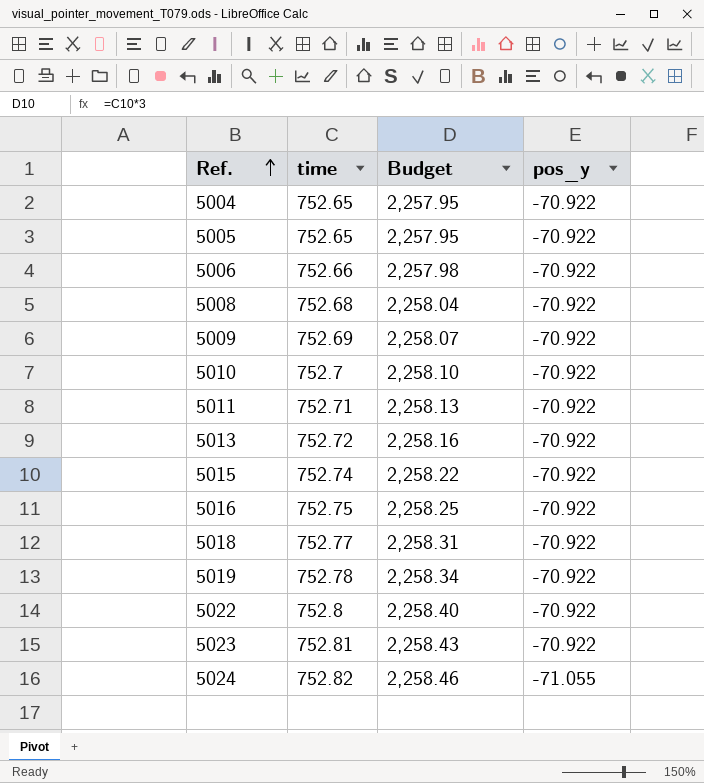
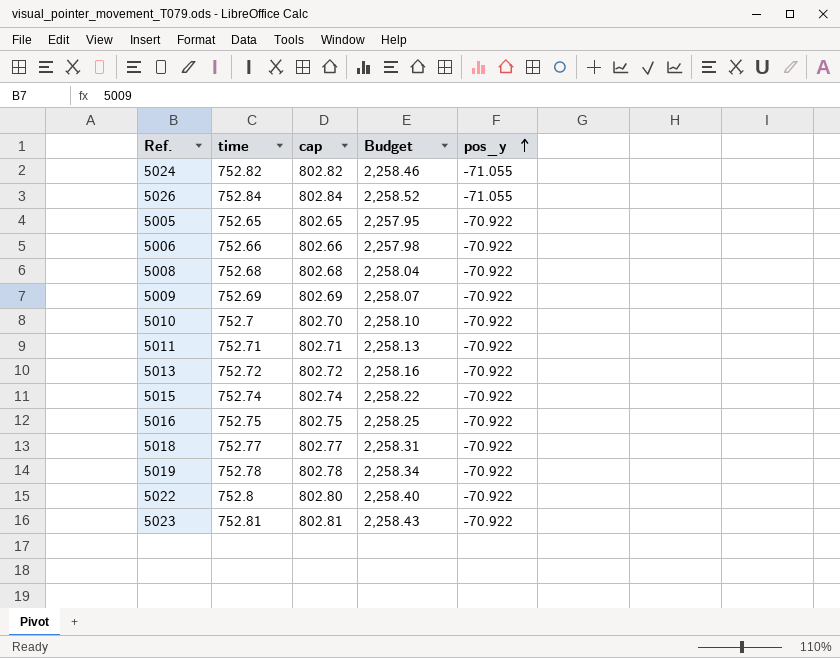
row order: Ref. ascending -> pos_y ascending
column cap | formula: none -> [time] + 50
row 5004: 752.65 | 2,257.95 | -70.922 -> none
row 5026: none -> 752.84 | 802.84 | 2,258.52 | -71.055

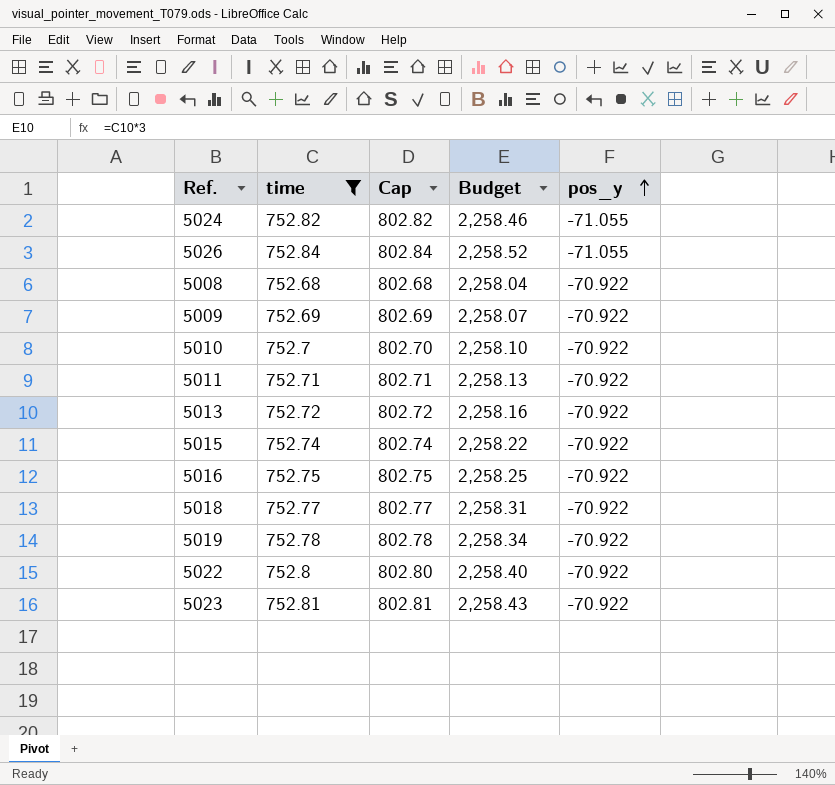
filter: none -> time >= 752.68
column name: cap -> Cap

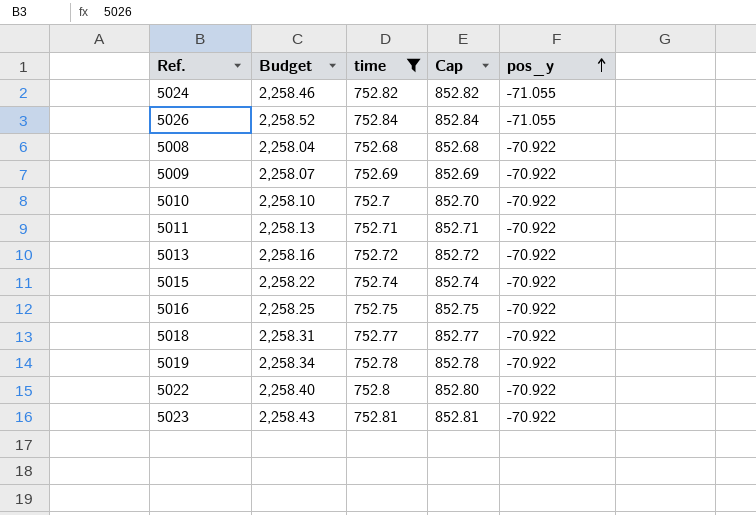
column Budget | position: 4 -> 2
column Cap | formula: [time] + 50 -> [time] + 100

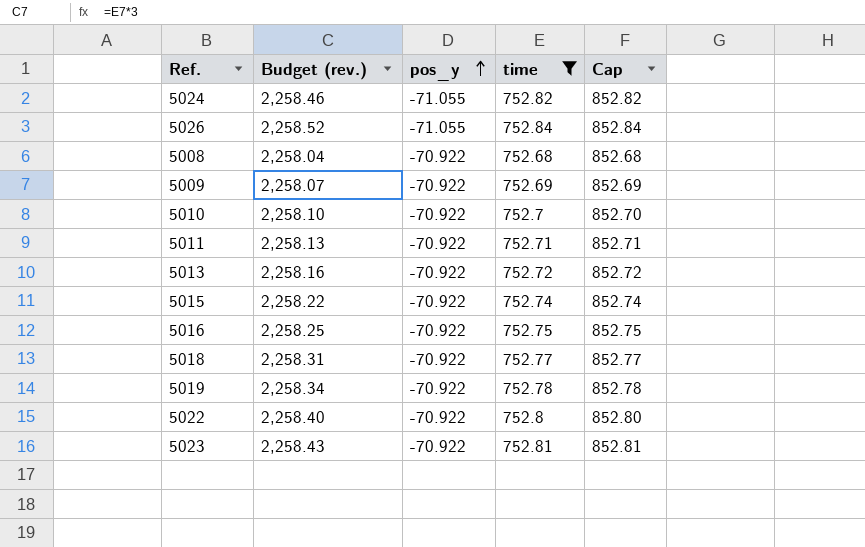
column name: Budget -> Budget (rev.)
column pos_y | position: 5 -> 3

